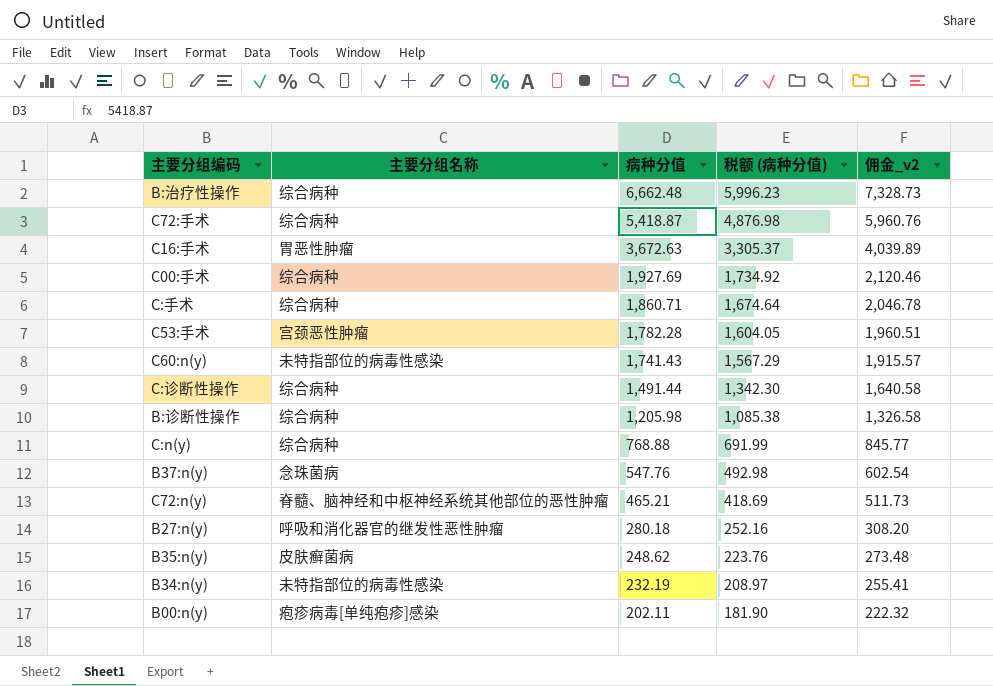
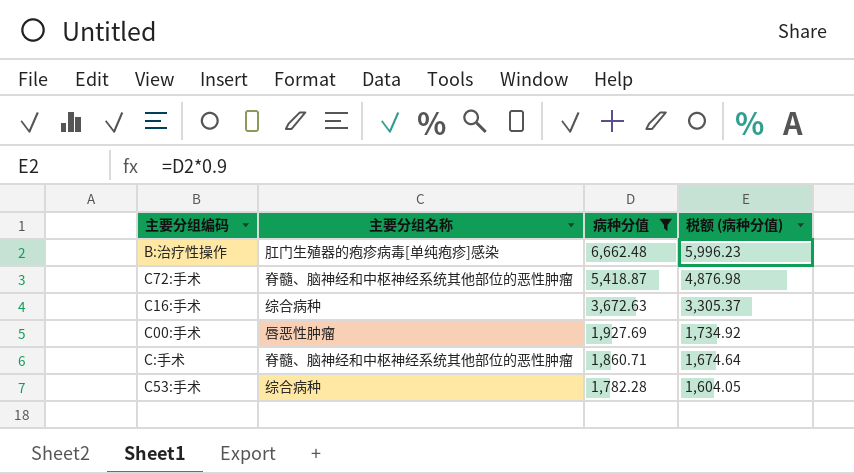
filter: none -> 病种分值 >= 1,782.28
column 佣金_v2 | formula: [病种分值] * 1.1 -> none
B:治疗性操作 | 主要分组名称: 综合病种 -> 肛门生殖器的疱疹病毒[单纯疱疹]感染
C72:手术 | 主要分组名称: 综合病种 -> 脊髓、脑神经和中枢神经系统其他部位的恶性肿瘤
C16:手术 | 主要分组名称: 胃恶性肿瘤 -> 综合病种
C00:手术 | 主要分组名称: 综合病种 -> 唇恶性肿瘤
C:手术 | 主要分组名称: 综合病种 -> 脊髓、脑神经和中枢神经系统其他部位的恶性肿瘤
C53:手术 | 主要分组名称: 宫颈恶性肿瘤 -> 综合病种

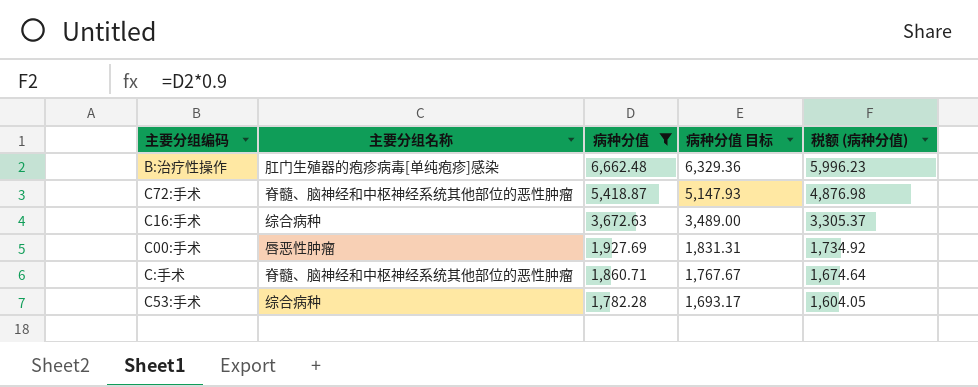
column 病种分值 目标 | formula: none -> [病种分值] * 0.95

